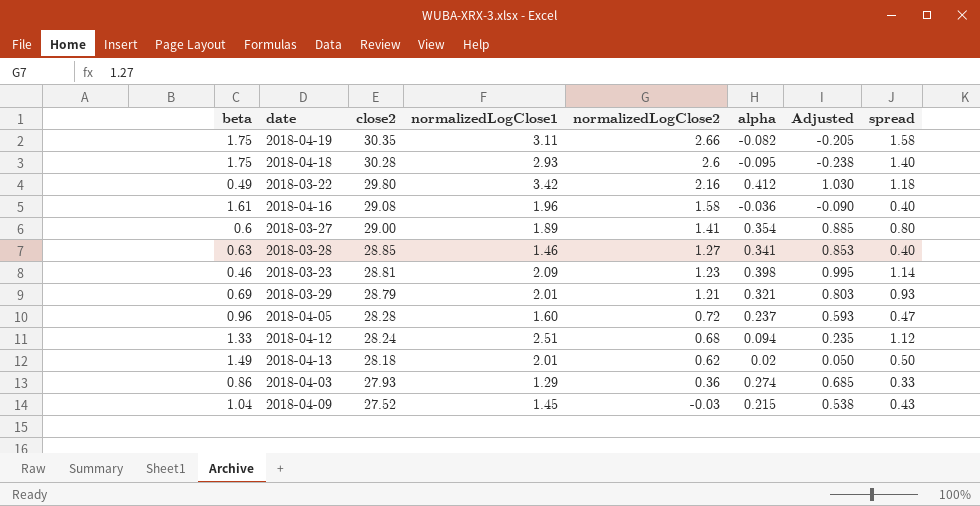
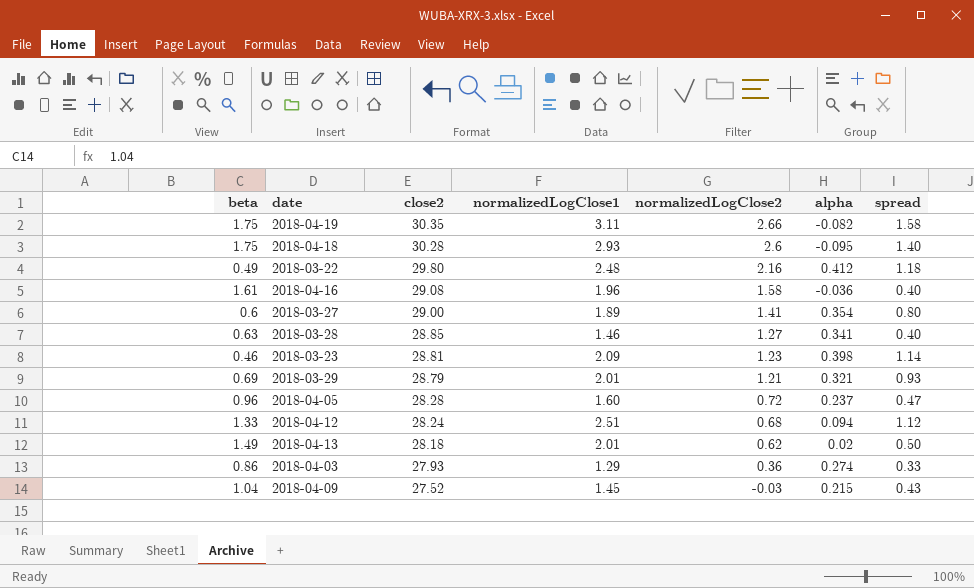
column Adjusted | formula: [alpha] * 2.5 -> none
2018-03-22 | normalizedLogClose1: 3.42 -> 2.48

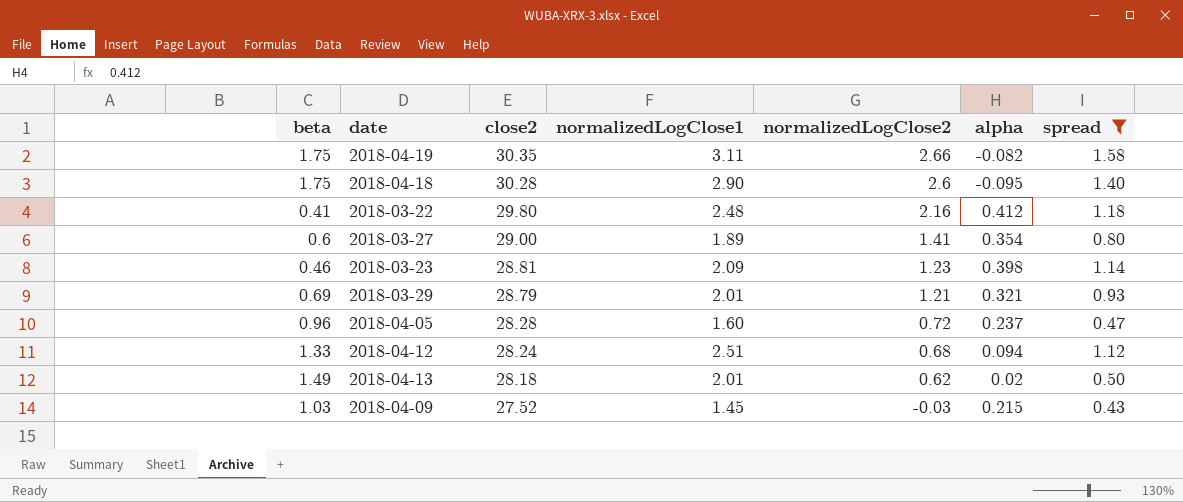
filter: none -> spread >= 0.43
2018-04-18 | normalizedLogClose1: 2.93 -> 2.90
2018-03-22 | beta: 0.49 -> 0.41
2018-04-09 | beta: 1.04 -> 1.03

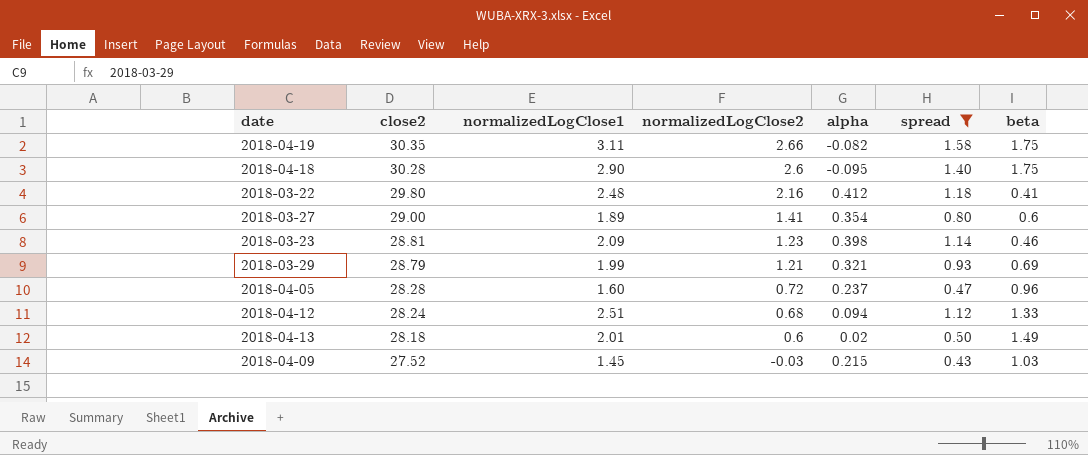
column beta | position: 1 -> 7
2018-03-29 | normalizedLogClose1: 2.01 -> 1.99
2018-04-13 | normalizedLogClose2: 0.62 -> 0.6

